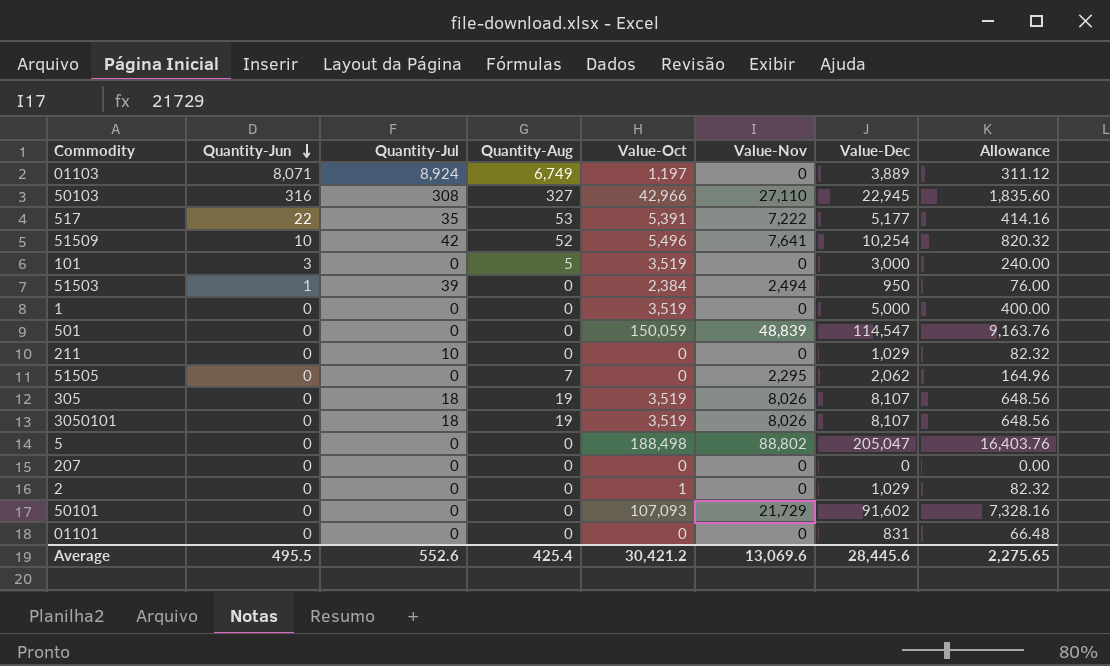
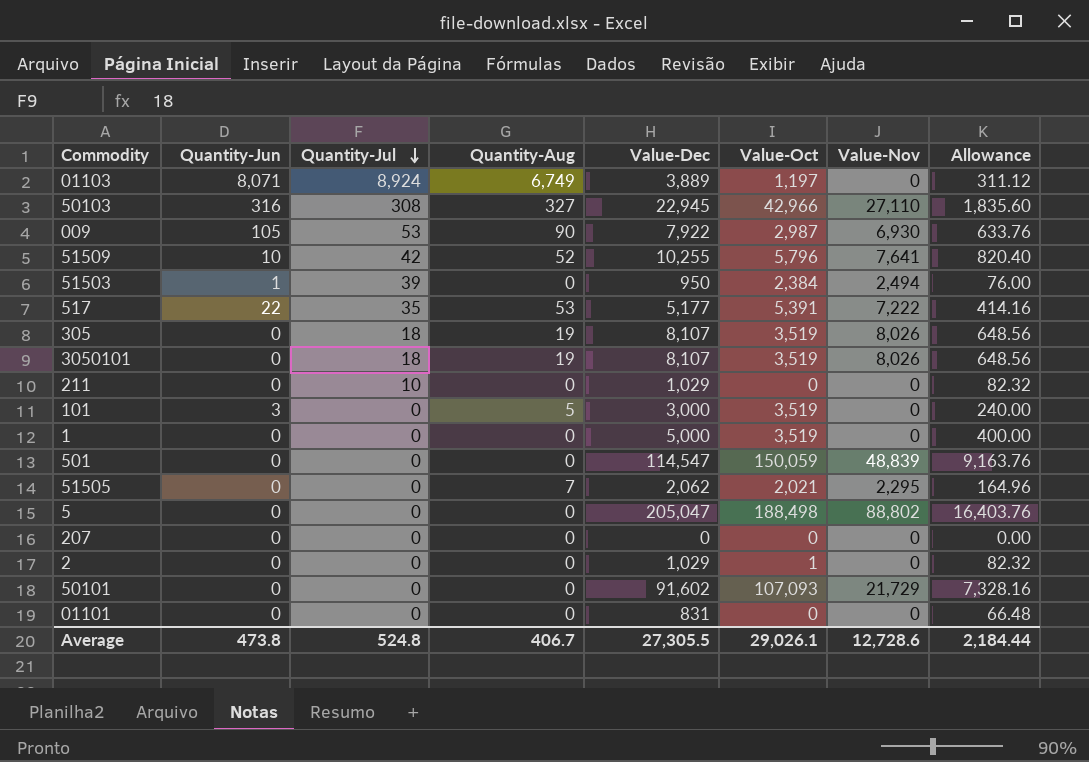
row order: Quantity-Jun descending -> Quantity-Jul descending
column Value-Dec | position: 7 -> 5
row 009: none -> 105 | 53 | 90 | 7,922 | 2,987 | 6,930 | 633.76
51509 | Value-Dec: 10,254 -> 10,255
51509 | Value-Oct: 5,496 -> 5,796
51509 | Allowance: 820.32 -> 820.40
51505 | Value-Oct: 0 -> 2,021
Average | Quantity-Jun: 495.5 -> 473.8
Average | Quantity-Jul: 552.6 -> 524.8
Average | Quantity-Aug: 425.4 -> 406.7
Average | Value-Dec: 28,445.6 -> 27,305.5
Average | Value-Oct: 30,421.2 -> 29,026.1
Average | Value-Nov: 13,069.6 -> 12,728.6
Average | Allowance: 2,275.65 -> 2,184.44

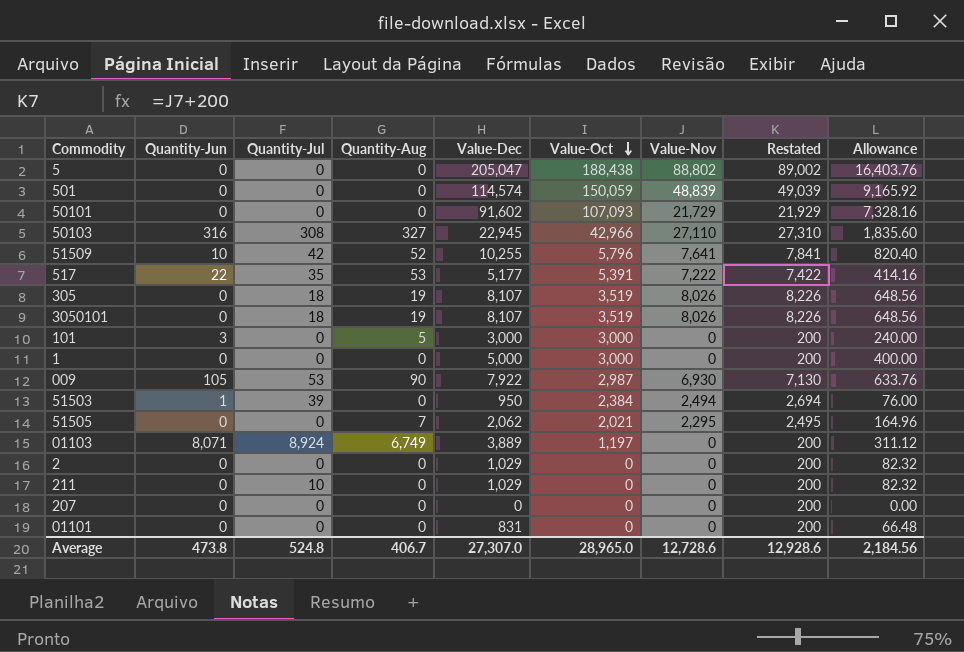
row order: Quantity-Jul descending -> Value-Oct descending
column Restated | formula: none -> [Value-Nov] + 200
5 | Value-Oct: 188,498 -> 188,438
501 | Value-Dec: 114,547 -> 114,574
501 | Allowance: 9,163.76 -> 9,165.92
101 | Value-Oct: 3,519 -> 3,000
1 | Value-Oct: 3,519 -> 3,000
2 | Value-Oct: 1 -> 0
Average | Value-Dec: 27,305.5 -> 27,307.0
Average | Value-Oct: 29,026.1 -> 28,965.0
Average | Allowance: 2,184.44 -> 2,184.56

